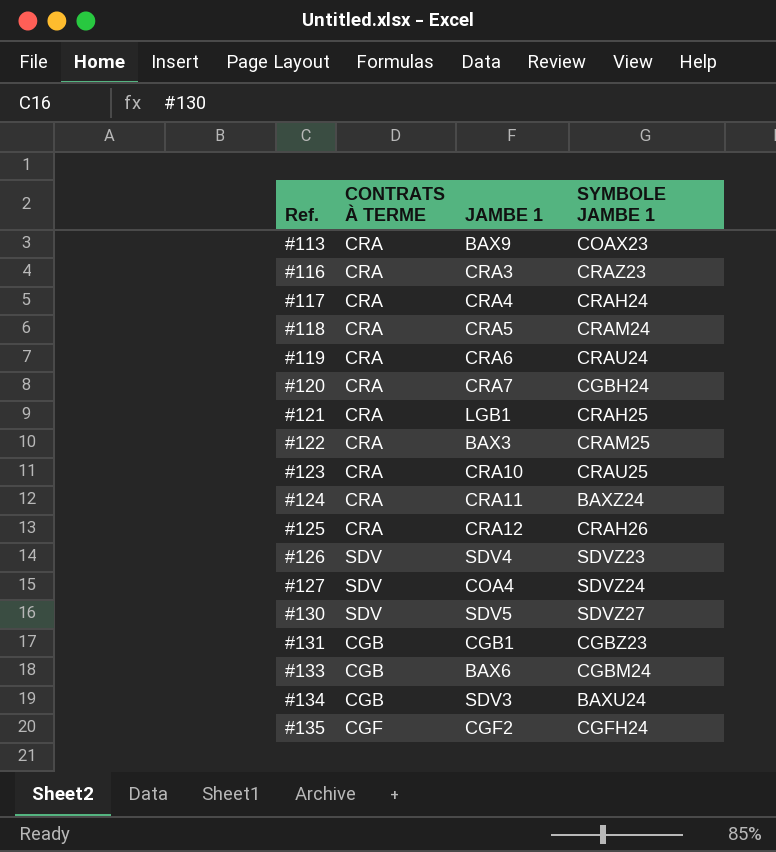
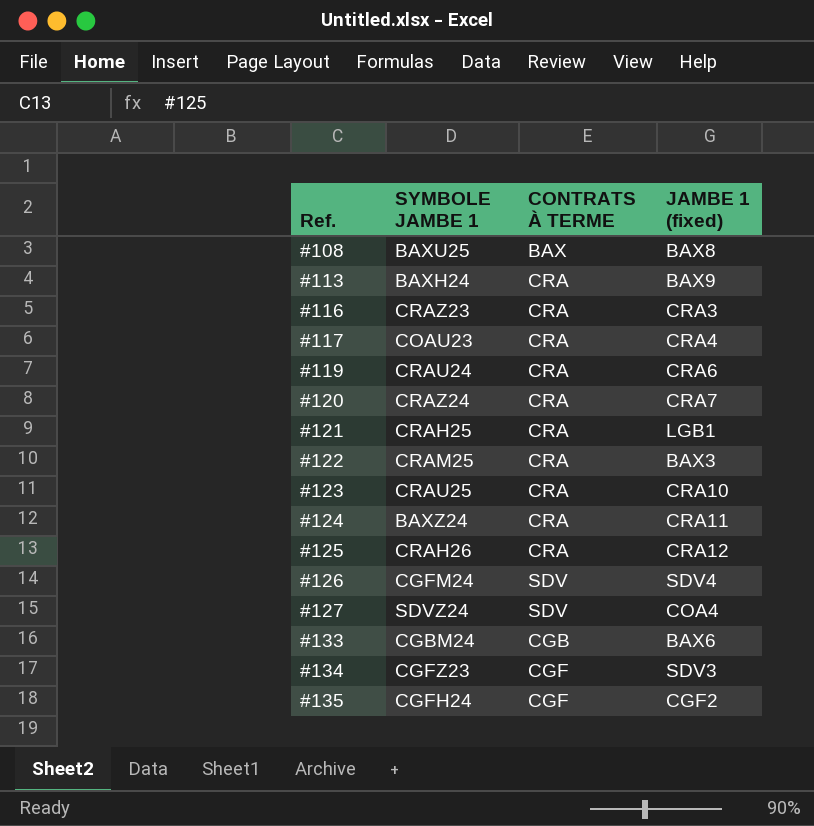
column SYMBOLE JAMBE 1 | position: 4 -> 2
column name: JAMBE 1 -> JAMBE 1 (fixed)
row #118: CRA | CRA5 | CRAM24 -> none
row #130: SDV | SDV5 | SDVZ27 -> none
row #131: CGB | CGB1 | CGBZ23 -> none
row #108: none -> BAXU25 | BAX | BAX8
#113 | SYMBOLE JAMBE 1: COAX23 -> BAXH24
#117 | SYMBOLE JAMBE 1: CRAH24 -> COAU23
#120 | SYMBOLE JAMBE 1: CGBH24 -> CRAZ24
#126 | SYMBOLE JAMBE 1: SDVZ23 -> CGFM24
#134 | SYMBOLE JAMBE 1: BAXU24 -> CGFZ23
#134 | CONTRATS À TERME: CGB -> CGF

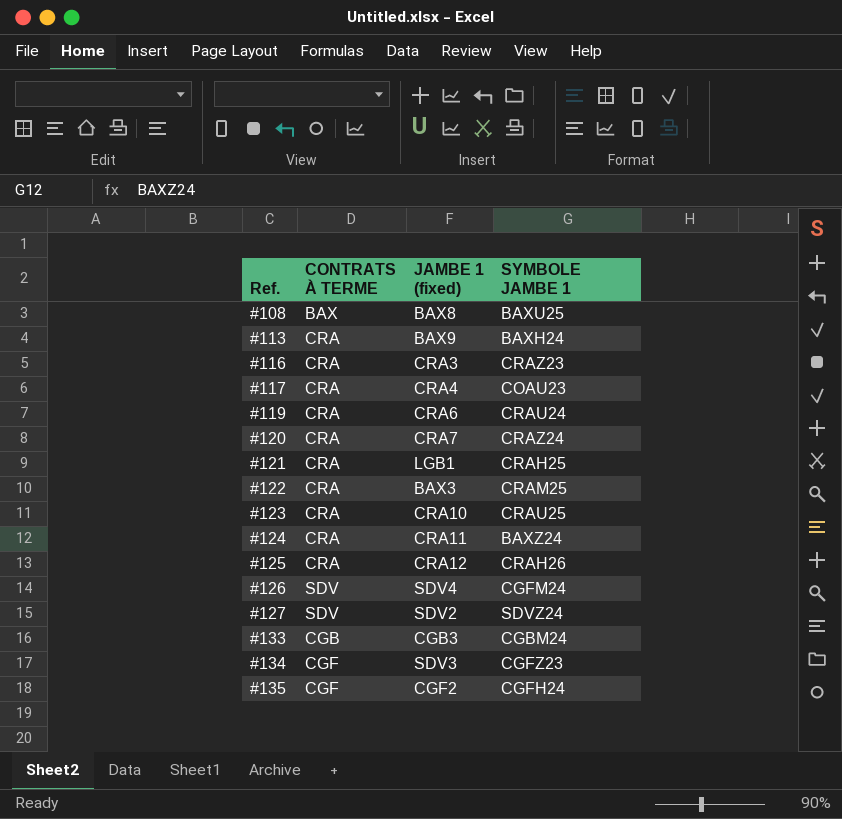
column SYMBOLE JAMBE 1 | position: 2 -> 4
#127 | JAMBE 1 (fixed): COA4 -> SDV2
#133 | JAMBE 1 (fixed): BAX6 -> CGB3

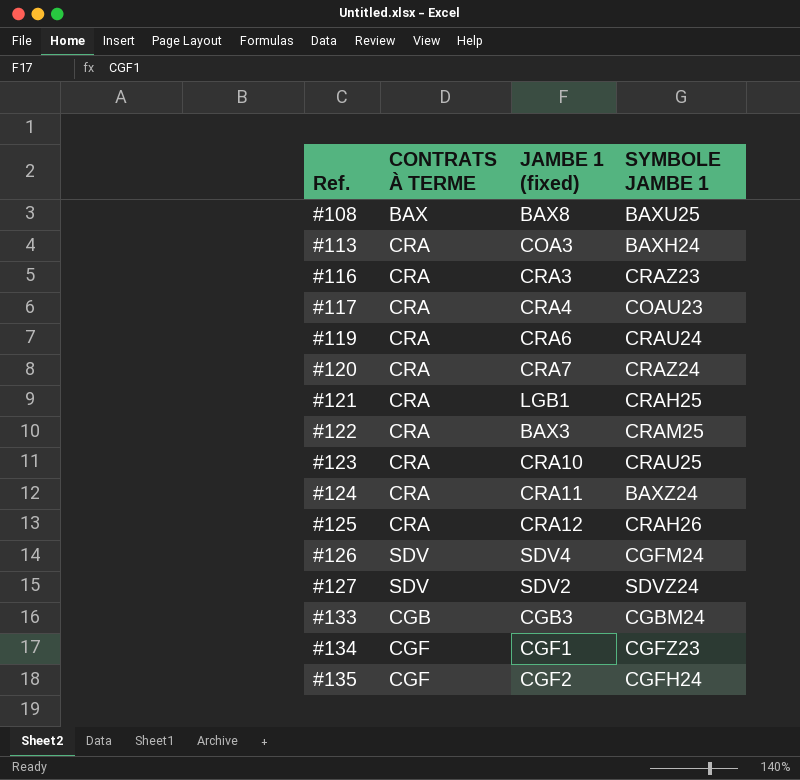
#113 | JAMBE 1 (fixed): BAX9 -> COA3
#134 | JAMBE 1 (fixed): SDV3 -> CGF1

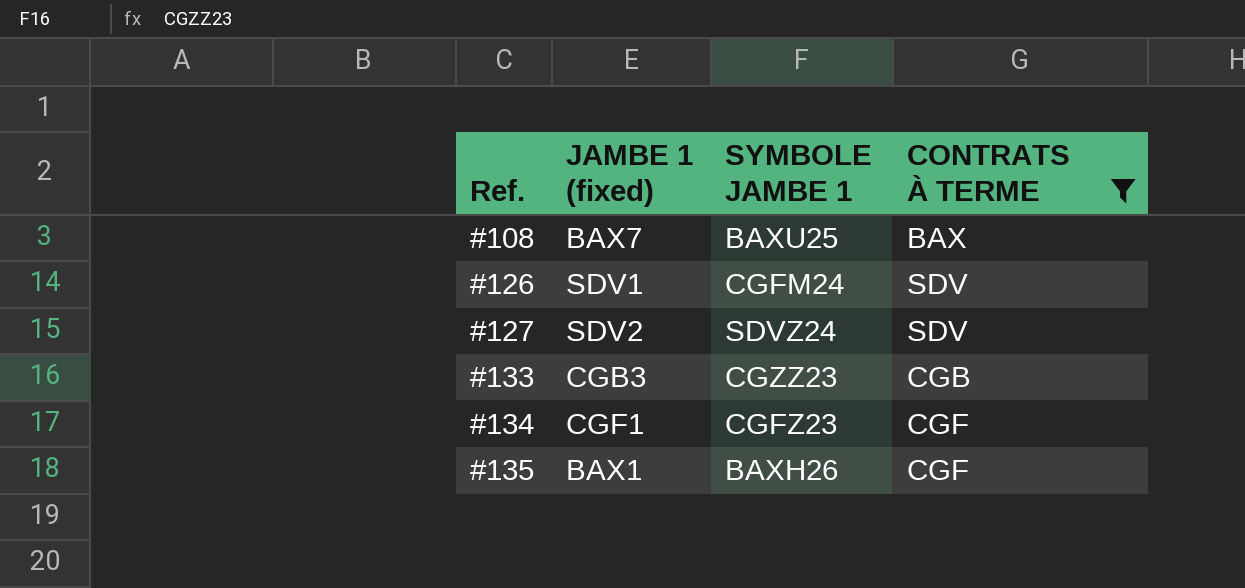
filter: none -> CONTRATS À TERME != CRA
column CONTRATS À TERME | position: 2 -> 4
#108 | JAMBE 1 (fixed): BAX8 -> BAX7
#126 | JAMBE 1 (fixed): SDV4 -> SDV1
#133 | SYMBOLE JAMBE 1: CGBM24 -> CGZZ23
#135 | JAMBE 1 (fixed): CGF2 -> BAX1
#135 | SYMBOLE JAMBE 1: CGFH24 -> BAXH26

